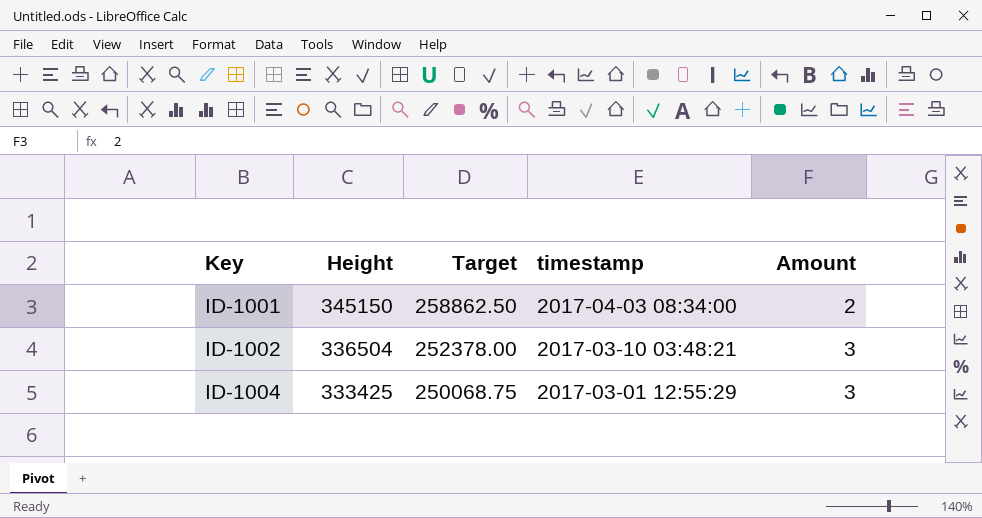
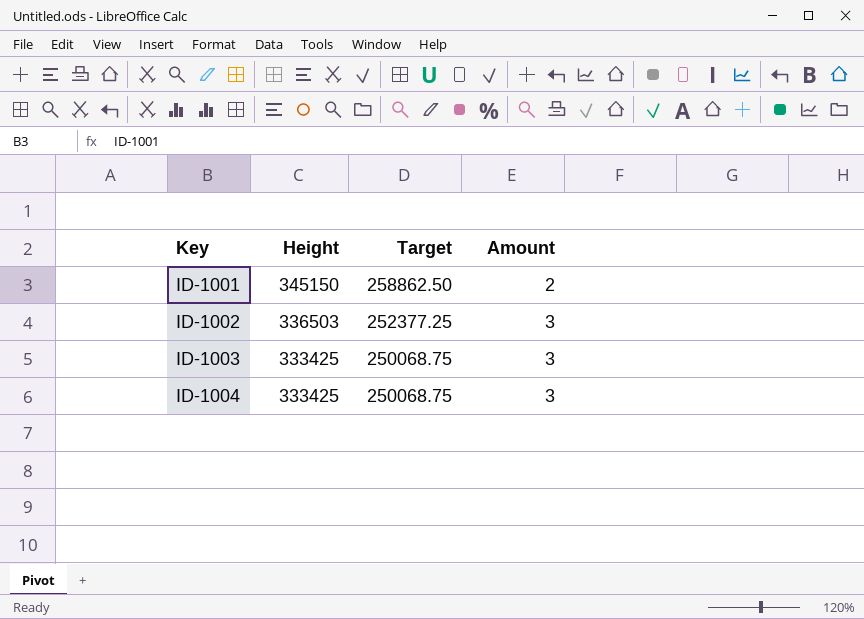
column timestamp | position: 4 -> none
ID-1002 | Height: 336504 -> 336503
ID-1002 | Target: 252378.00 -> 252377.25
row ID-1003: none -> 333425 | 250068.75 | 3

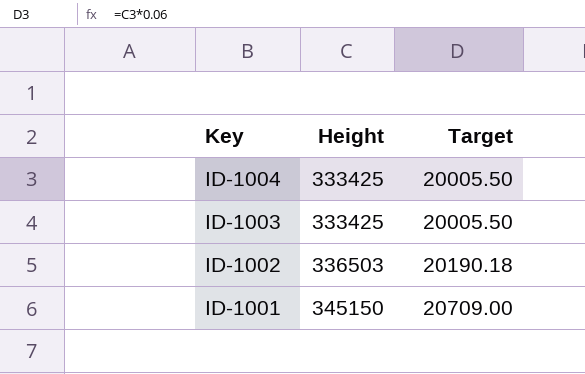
row order: Key ascending -> Key descending
column Amount | position: 4 -> none
column Target | formula: [Height] * 0.75 -> [Height] * 0.06

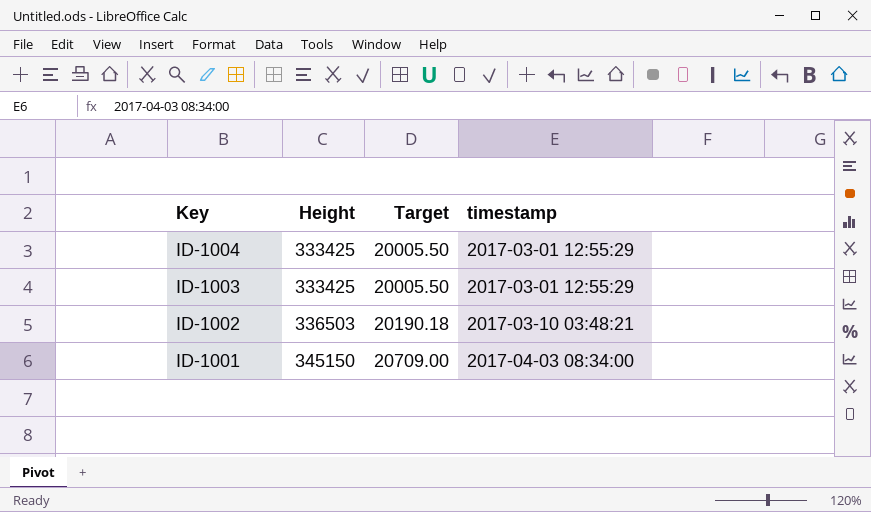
column timestamp | position: none -> 4

